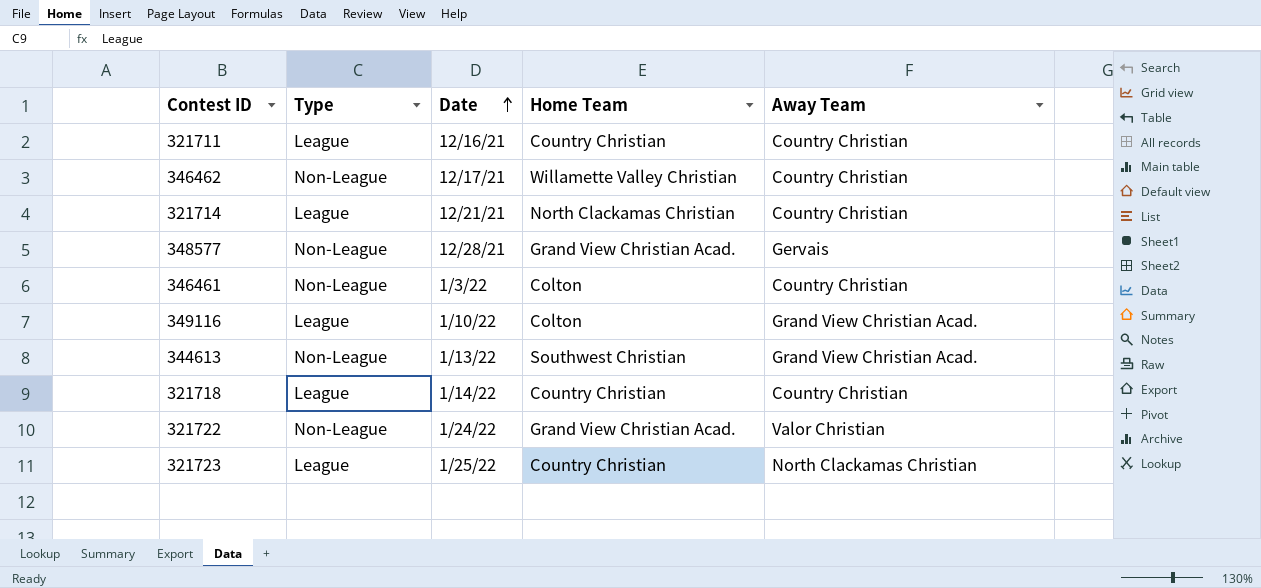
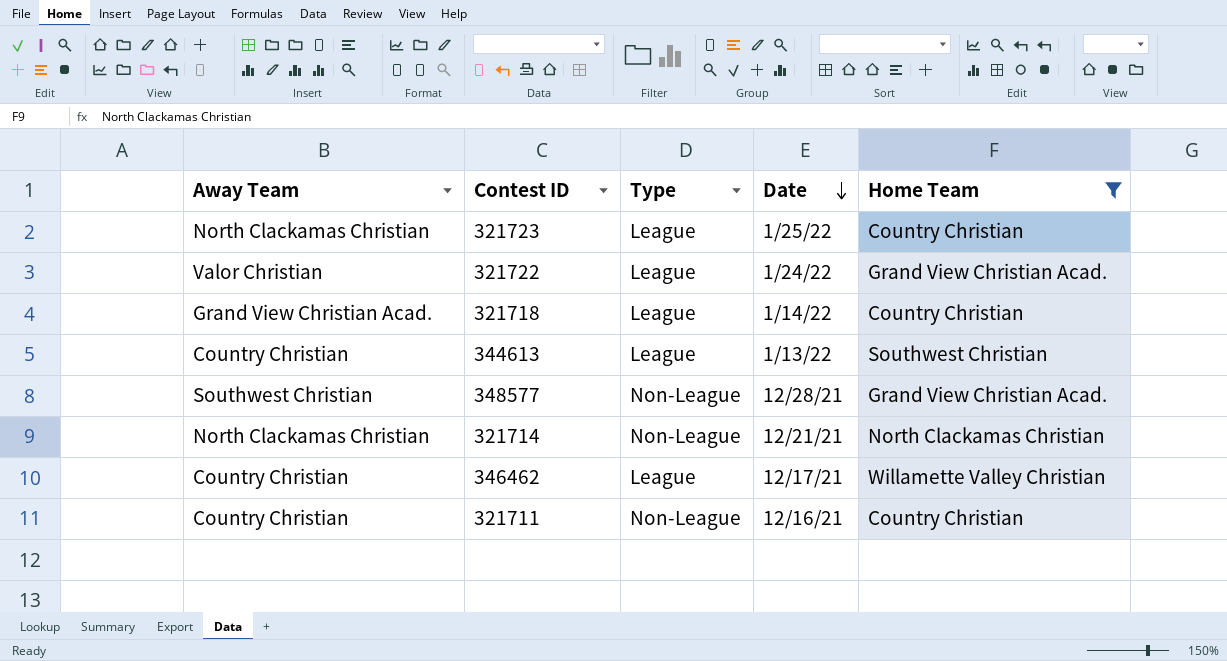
filter: none -> Home Team != Colton
row order: Date ascending -> Date descending
column Away Team | position: 5 -> 1
321722 | Type: Non-League -> League
321718 | Away Team: Country Christian -> Grand View Christian Acad.
344613 | Away Team: Grand View Christian Acad. -> Country Christian
344613 | Type: Non-League -> League
348577 | Away Team: Gervais -> Southwest Christian
321714 | Away Team: Country Christian -> North Clackamas Christian
321714 | Type: League -> Non-League
346462 | Type: Non-League -> League
321711 | Type: League -> Non-League

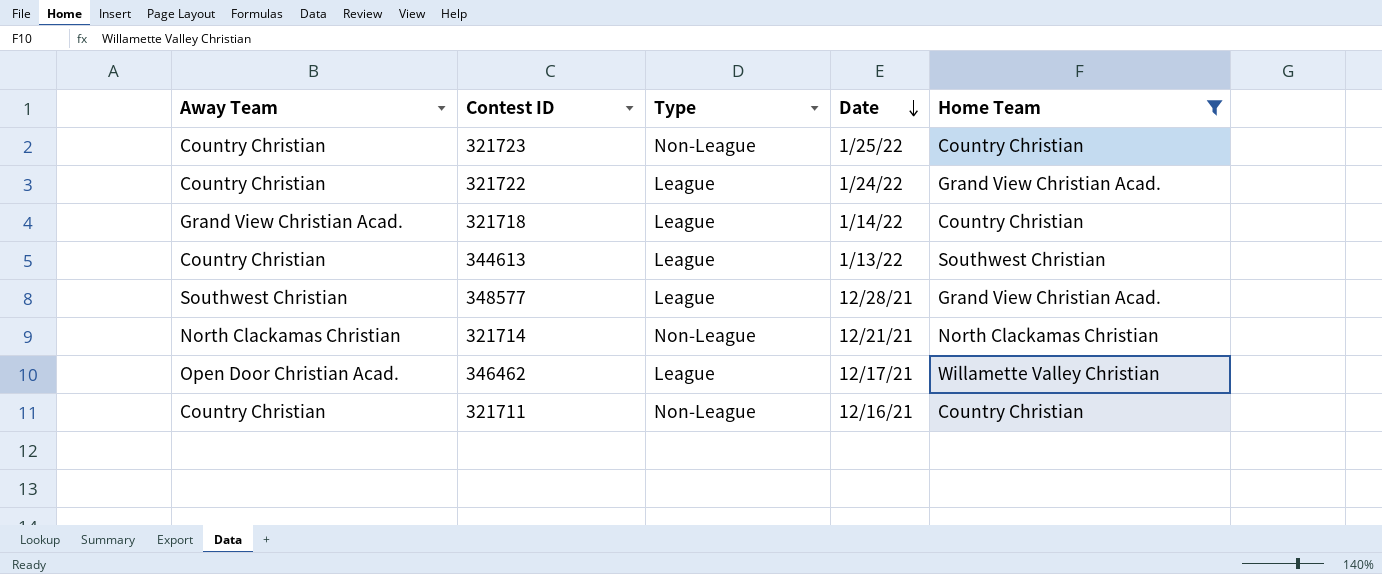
321723 | Away Team: North Clackamas Christian -> Country Christian
321723 | Type: League -> Non-League
321722 | Away Team: Valor Christian -> Country Christian
348577 | Type: Non-League -> League
346462 | Away Team: Country Christian -> Open Door Christian Acad.

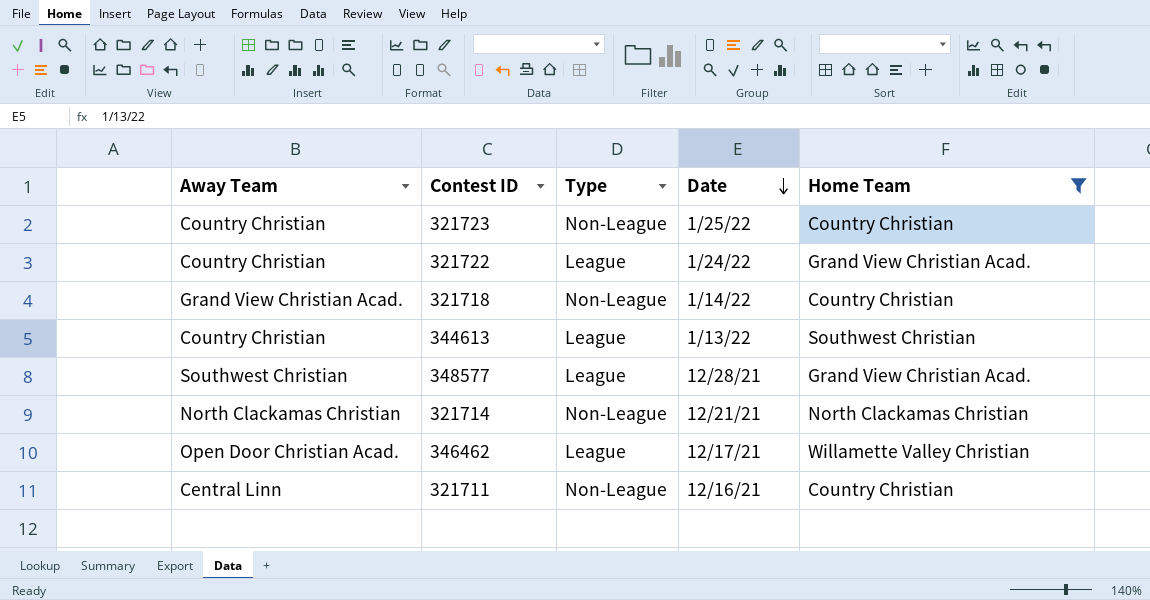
321718 | Type: League -> Non-League
321711 | Away Team: Country Christian -> Central Linn

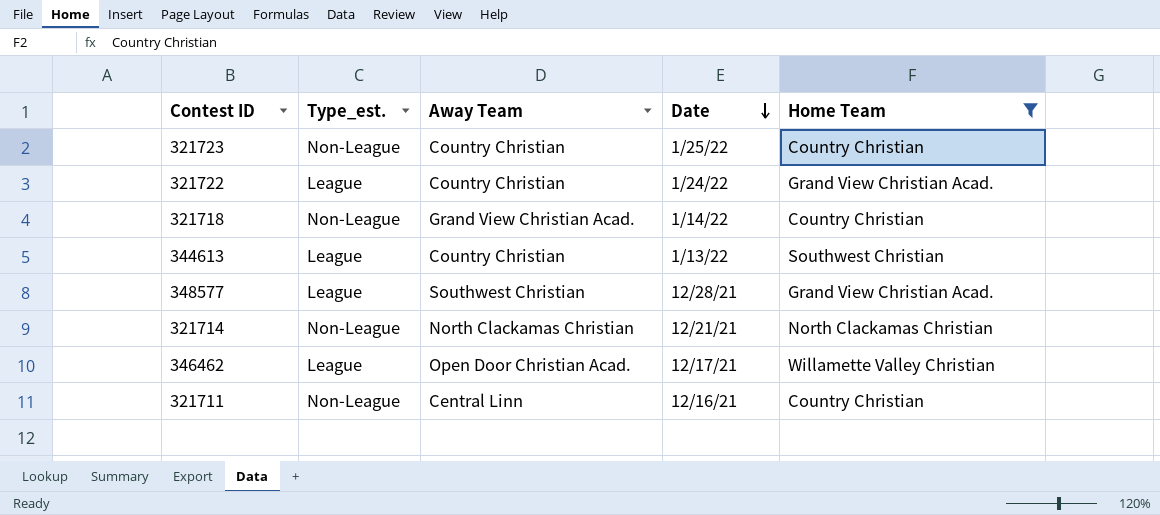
column name: Type -> Type_est.
column Away Team | position: 1 -> 3

